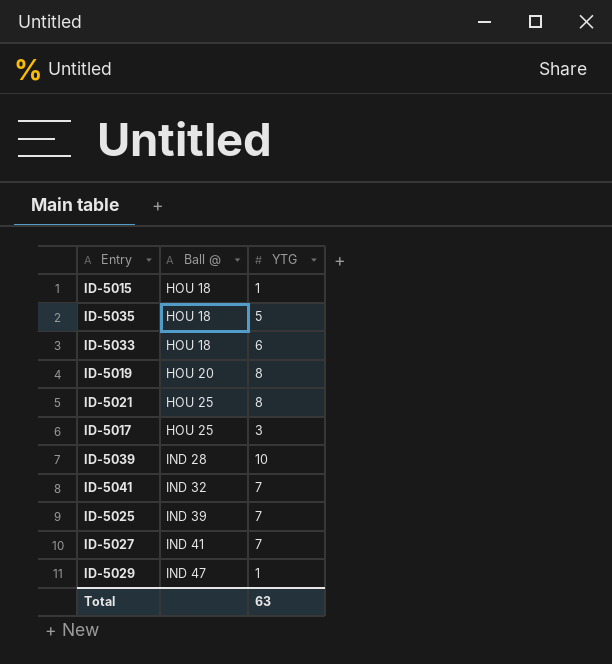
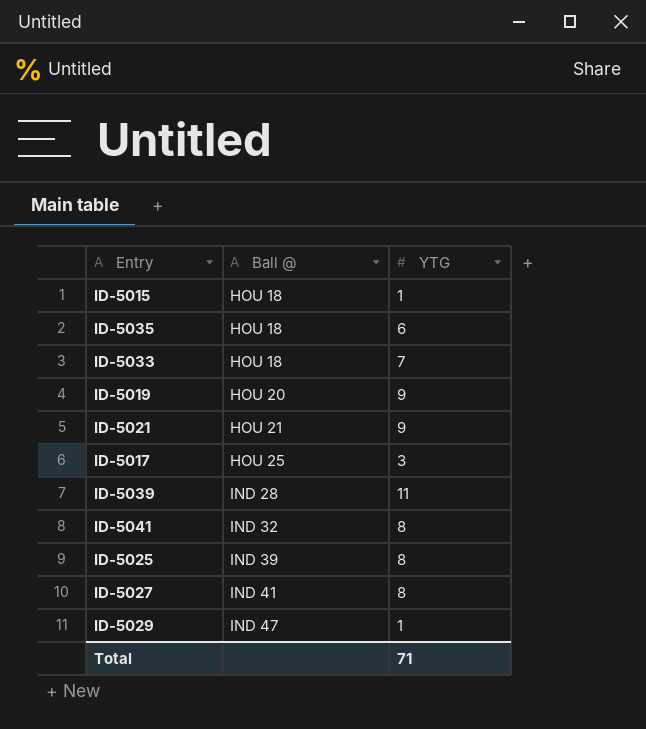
ID-5035 | YTG: 5 -> 6
ID-5033 | YTG: 6 -> 7
ID-5019 | YTG: 8 -> 9
ID-5021 | Ball @: HOU 25 -> HOU 21
ID-5021 | YTG: 8 -> 9
ID-5039 | YTG: 10 -> 11
ID-5041 | YTG: 7 -> 8
ID-5025 | YTG: 7 -> 8
ID-5027 | YTG: 7 -> 8
Total | YTG: 63 -> 71

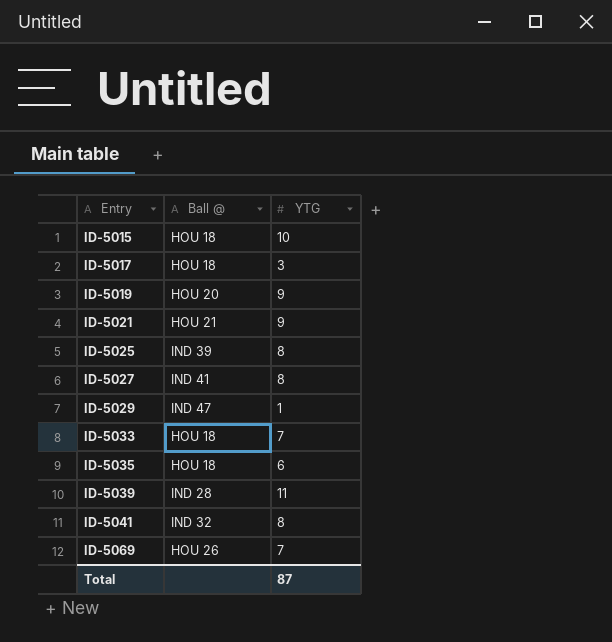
row order: Ball @ ascending -> Entry ascending
ID-5015 | YTG: 1 -> 10
ID-5017 | Ball @: HOU 25 -> HOU 18
row ID-5069: none -> HOU 26 | 7
Total | YTG: 71 -> 87

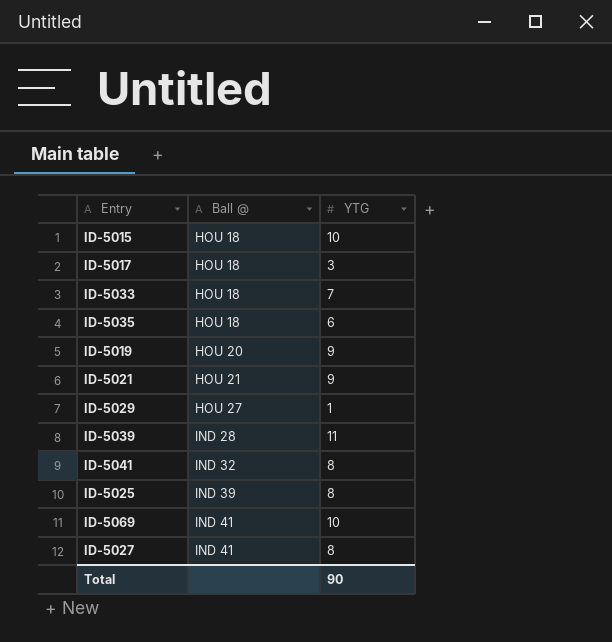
row order: Entry ascending -> Ball @ ascending
ID-5029 | Ball @: IND 47 -> HOU 27
ID-5069 | Ball @: HOU 26 -> IND 41
ID-5069 | YTG: 7 -> 10
Total | YTG: 87 -> 90

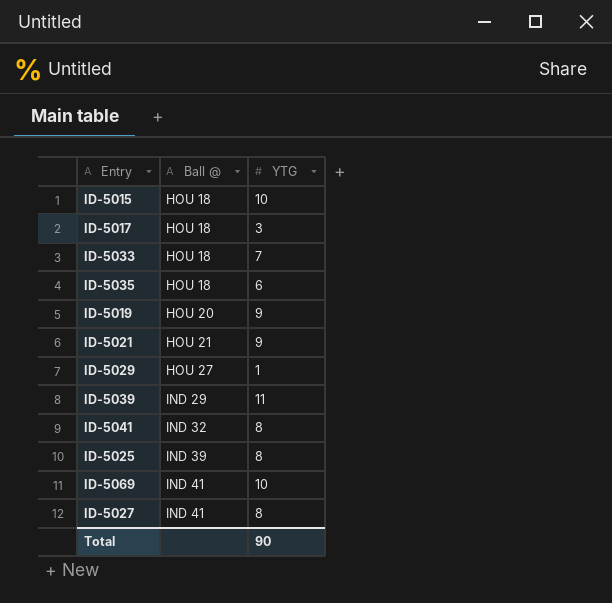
ID-5039 | Ball @: IND 28 -> IND 29

